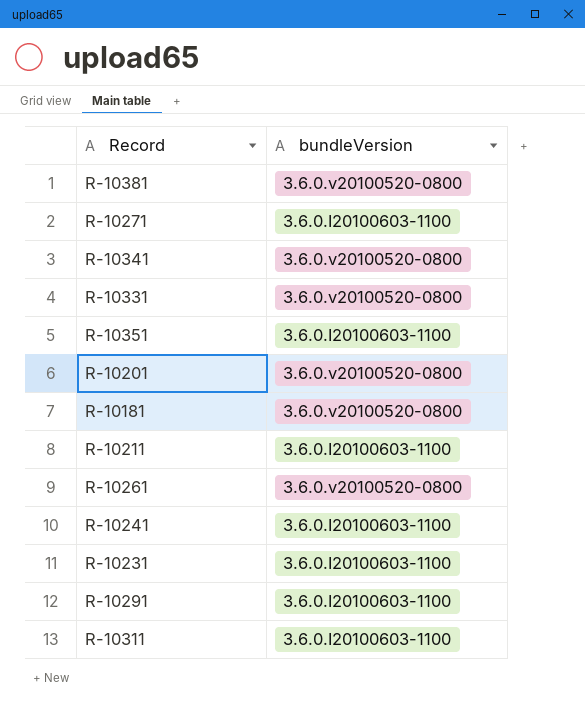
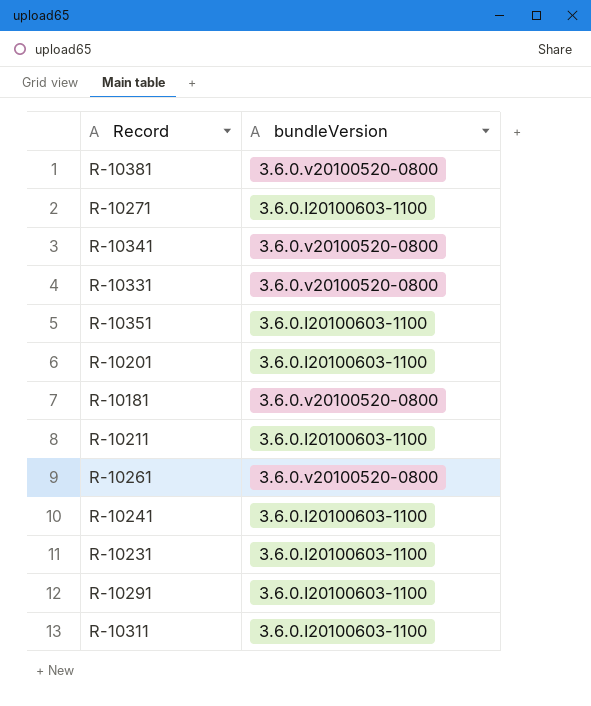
R-10201 | bundleVersion: 3.6.0.v20100520-0800 -> 3.6.0.I20100603-1100

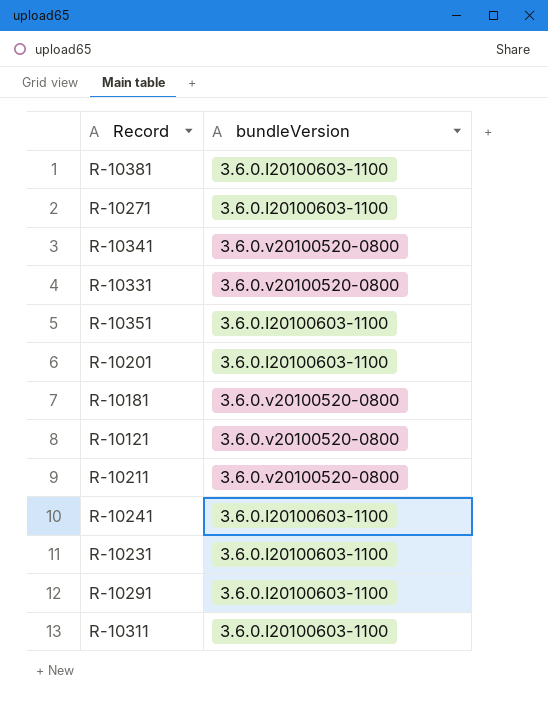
row R-10261: 3.6.0.v20100520-0800 -> none
R-10381 | bundleVersion: 3.6.0.v20100520-0800 -> 3.6.0.I20100603-1100
row R-10121: none -> 3.6.0.v20100520-0800
R-10211 | bundleVersion: 3.6.0.I20100603-1100 -> 3.6.0.v20100520-0800

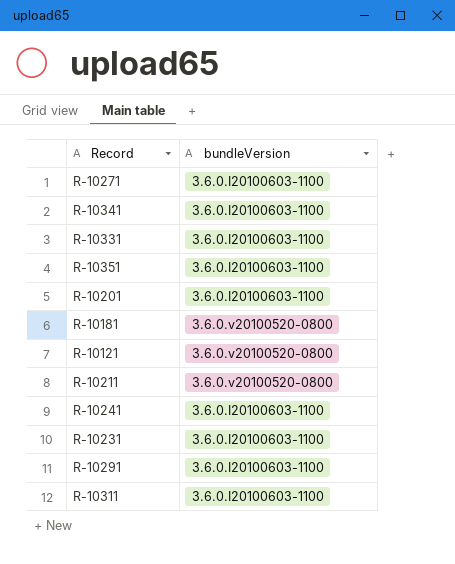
row R-10381: 3.6.0.I20100603-1100 -> none
R-10341 | bundleVersion: 3.6.0.v20100520-0800 -> 3.6.0.I20100603-1100
R-10331 | bundleVersion: 3.6.0.v20100520-0800 -> 3.6.0.I20100603-1100

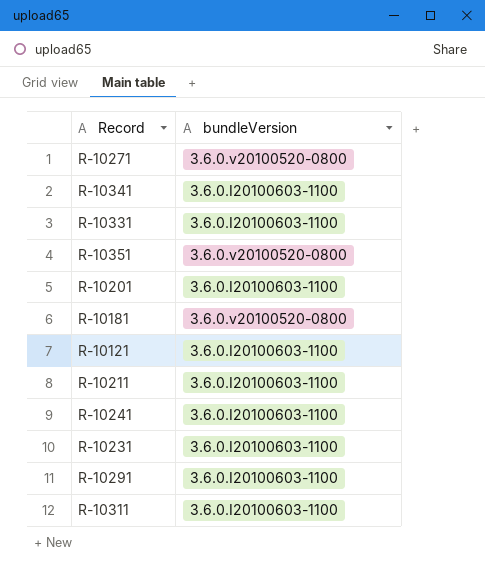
R-10271 | bundleVersion: 3.6.0.I20100603-1100 -> 3.6.0.v20100520-0800
R-10351 | bundleVersion: 3.6.0.I20100603-1100 -> 3.6.0.v20100520-0800
R-10121 | bundleVersion: 3.6.0.v20100520-0800 -> 3.6.0.I20100603-1100
R-10211 | bundleVersion: 3.6.0.v20100520-0800 -> 3.6.0.I20100603-1100

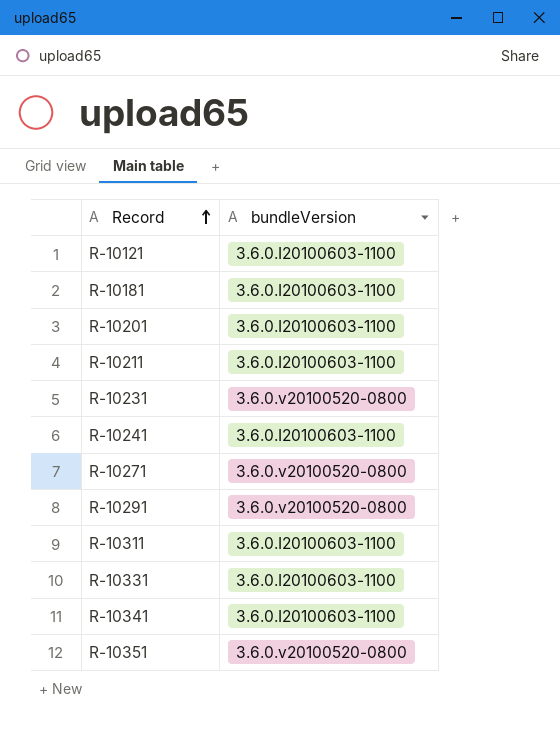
row order: none -> Record ascending
R-10181 | bundleVersion: 3.6.0.v20100520-0800 -> 3.6.0.I20100603-1100
R-10231 | bundleVersion: 3.6.0.I20100603-1100 -> 3.6.0.v20100520-0800
R-10291 | bundleVersion: 3.6.0.I20100603-1100 -> 3.6.0.v20100520-0800

